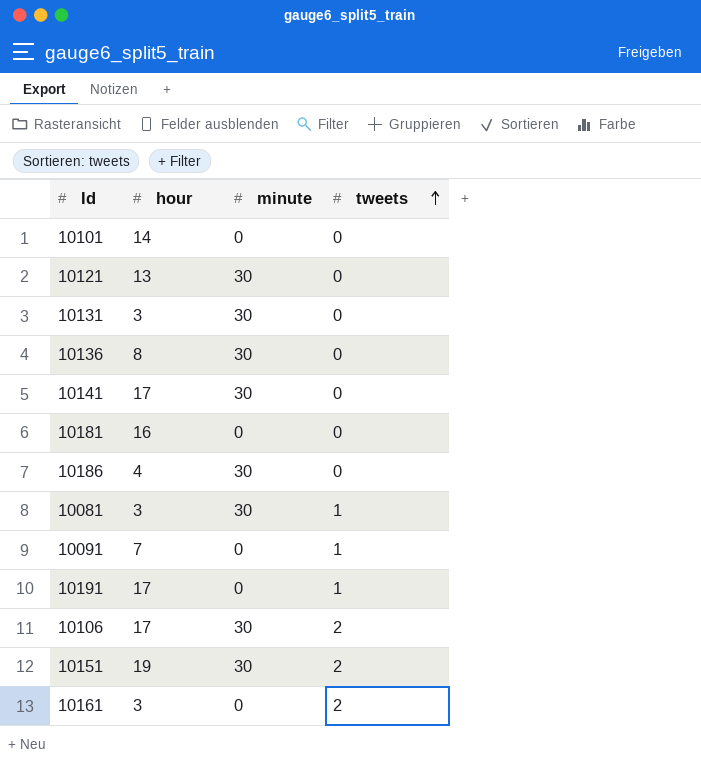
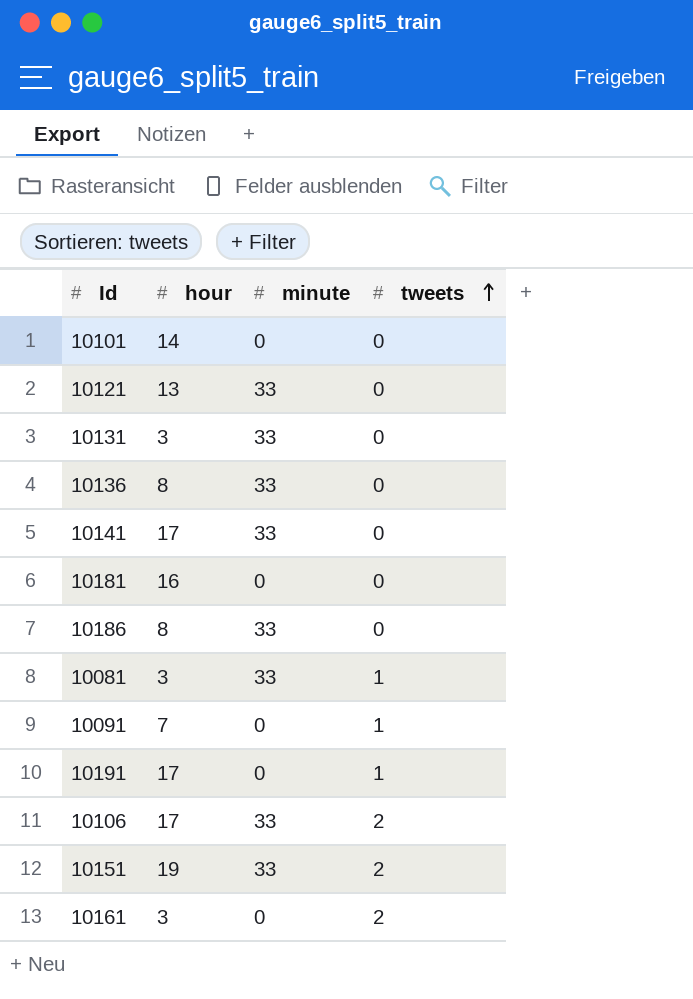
10121 | minute: 30 -> 33
10131 | minute: 30 -> 33
10136 | minute: 30 -> 33
10141 | minute: 30 -> 33
10186 | hour: 4 -> 8
10186 | minute: 30 -> 33
10081 | minute: 30 -> 33
10106 | minute: 30 -> 33
10151 | minute: 30 -> 33

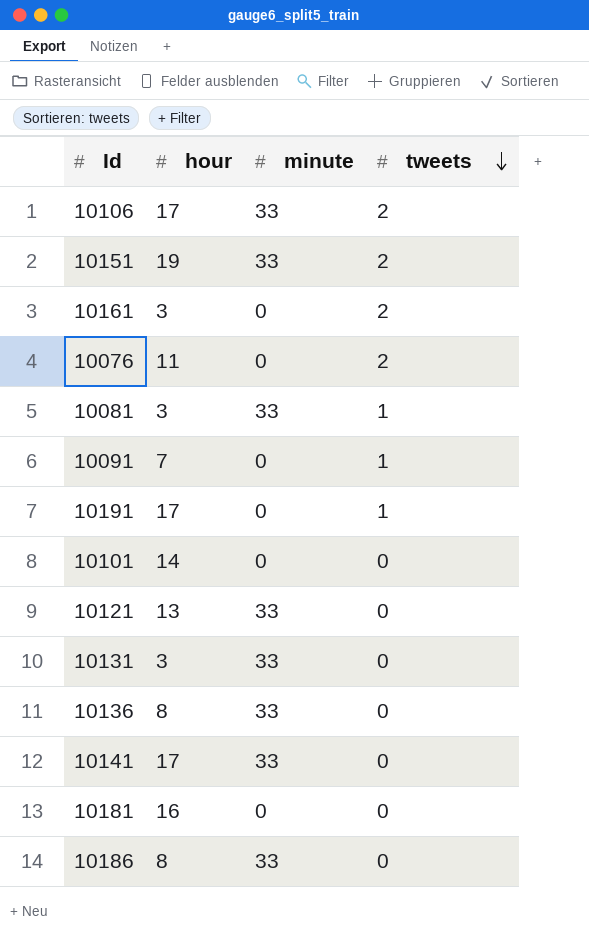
row order: tweets ascending -> tweets descending
row 10076: none -> 11 | 0 | 2

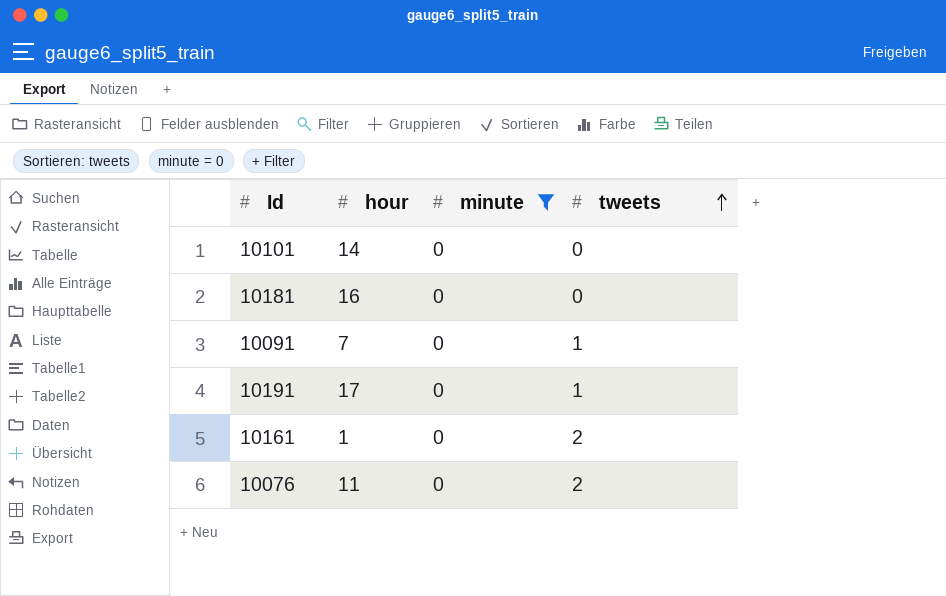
filter: none -> minute = 0
row order: tweets descending -> tweets ascending
10161 | hour: 3 -> 1

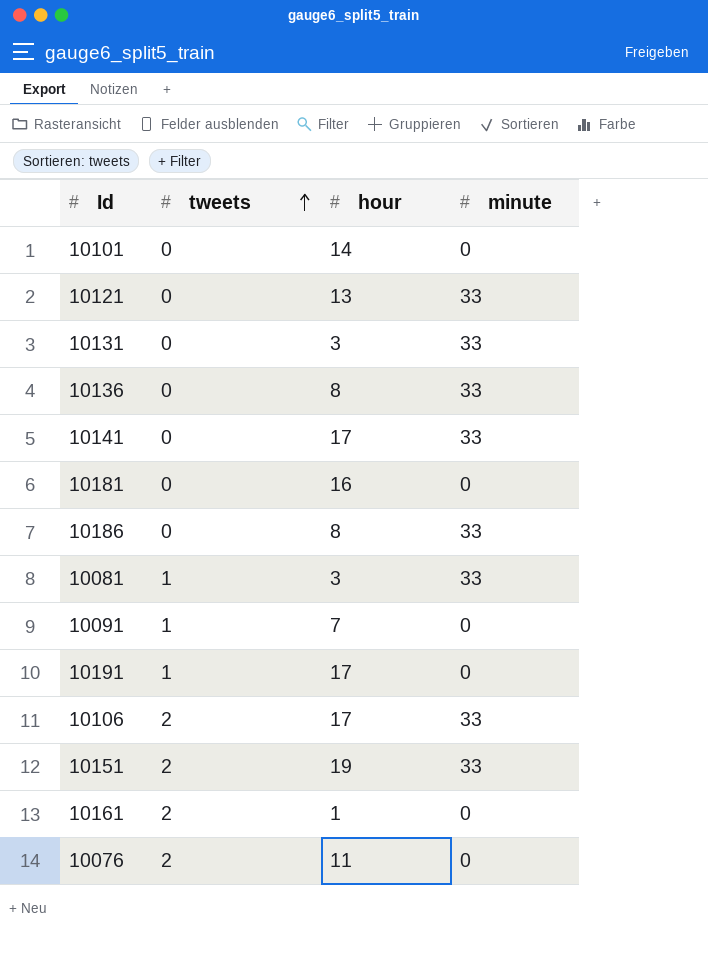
filter: minute = 0 -> none
column tweets | position: 4 -> 2

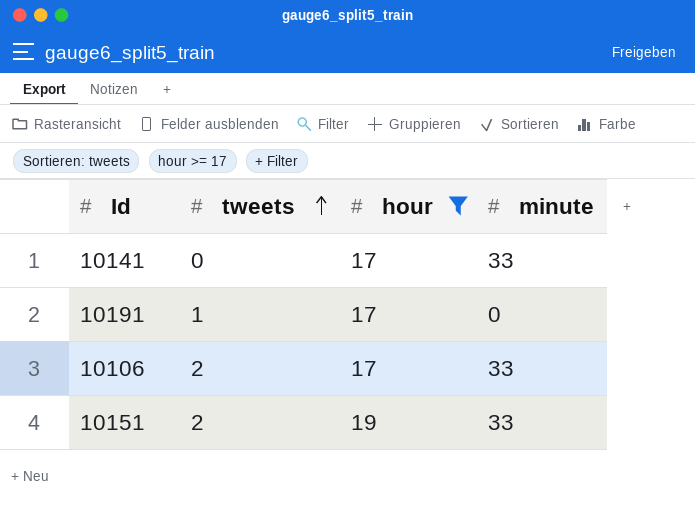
filter: none -> hour >= 17

